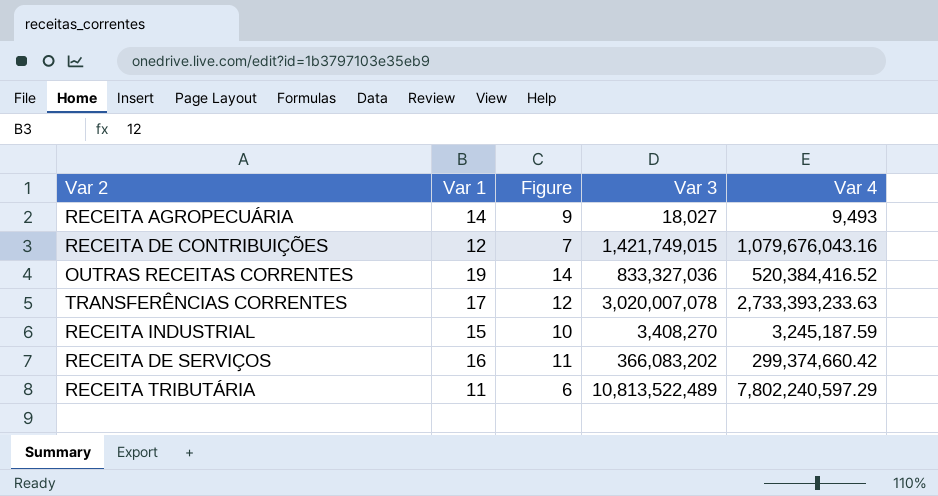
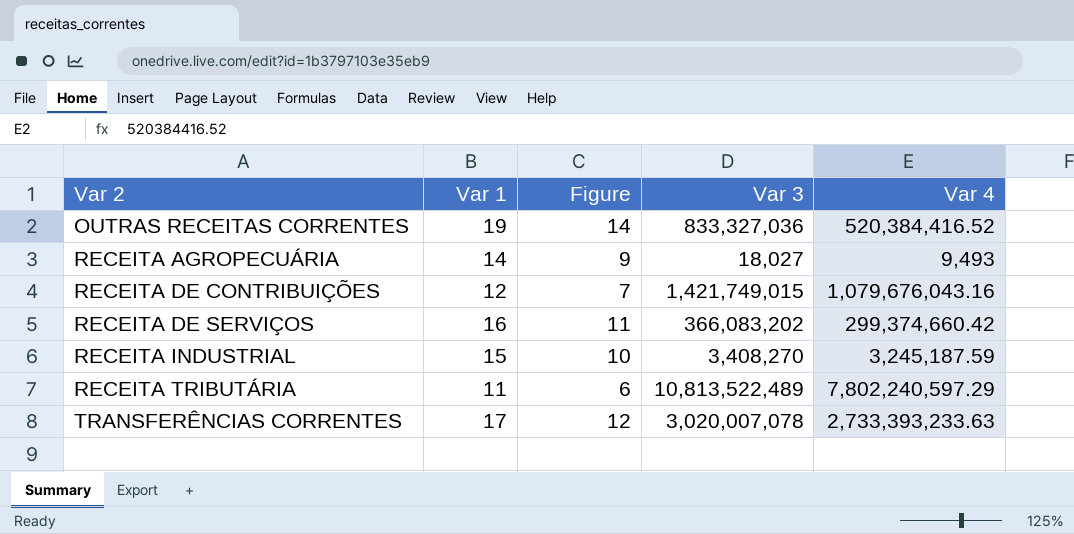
row order: none -> Var 2 ascending

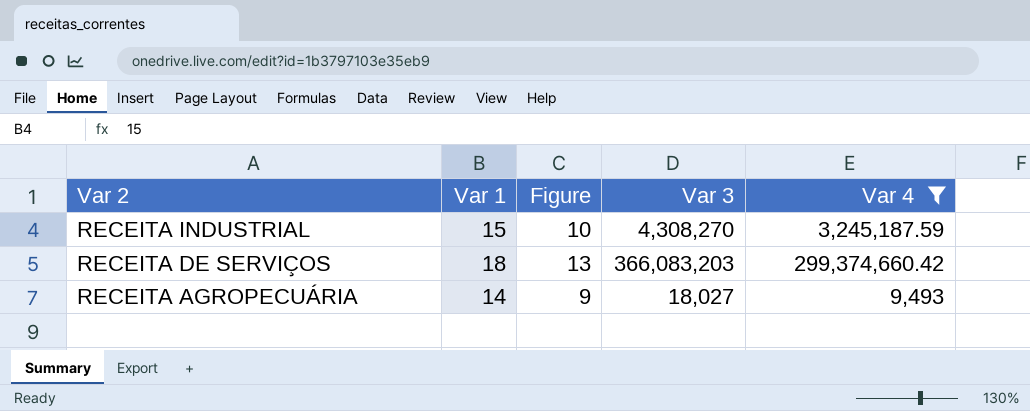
filter: none -> Var 4 <= 299,374,660.42
row order: Var 2 ascending -> Var 2 descending
RECEITA INDUSTRIAL | Var 3: 3,408,270 -> 4,308,270
RECEITA DE SERVIÇOS | Var 1: 16 -> 18
RECEITA DE SERVIÇOS | Figure: 11 -> 13
RECEITA DE SERVIÇOS | Var 3: 366,083,202 -> 366,083,203

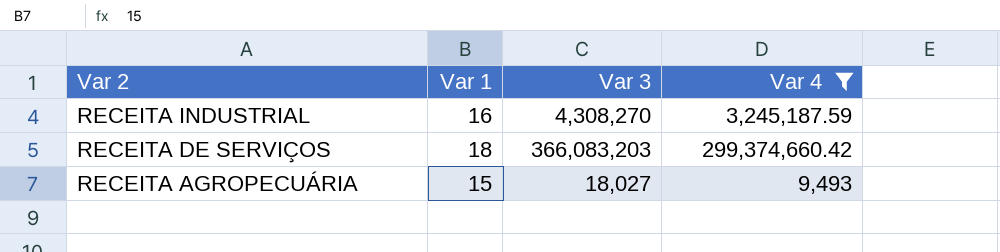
column Figure | formula: [Var 1] - 5 -> none
RECEITA INDUSTRIAL | Var 1: 15 -> 16
RECEITA AGROPECUÁRIA | Var 1: 14 -> 15

